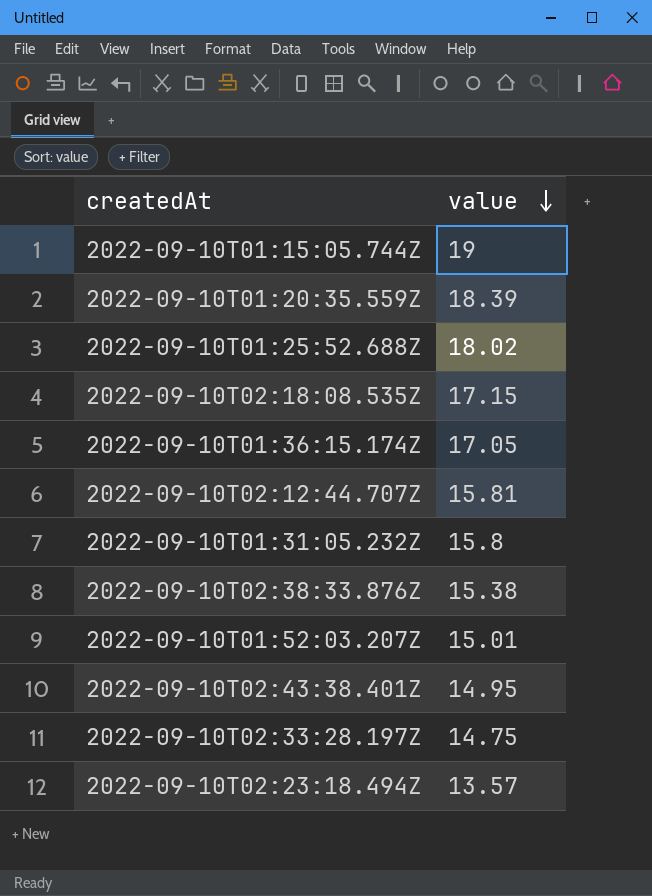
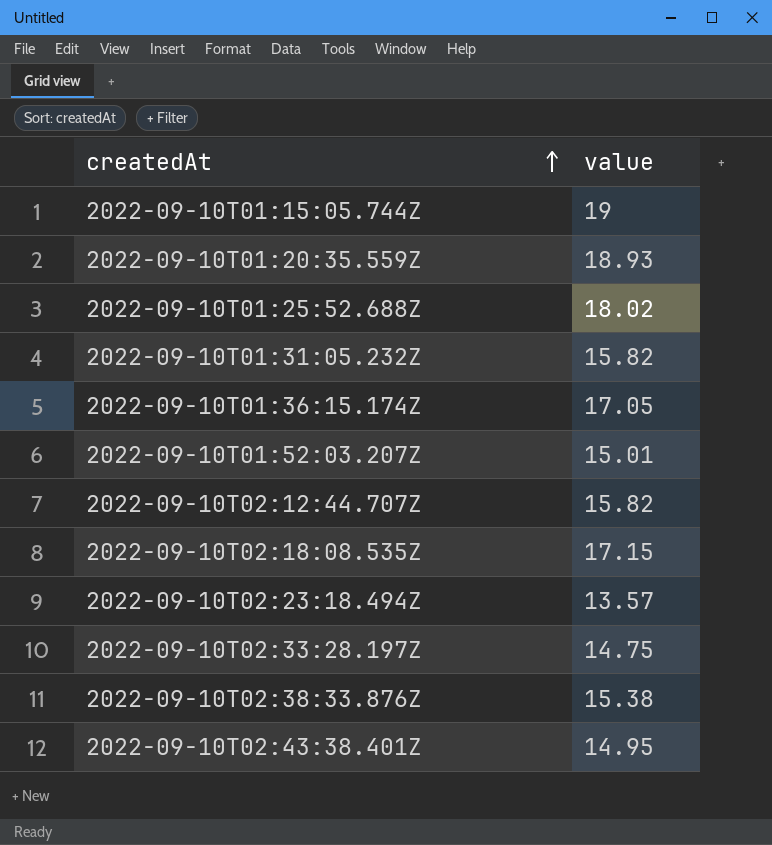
row order: value descending -> createdAt ascending
2022-09-10T01:20:35.559Z | value: 18.39 -> 18.93
2022-09-10T01:31:05.232Z | value: 15.8 -> 15.82
2022-09-10T02:12:44.707Z | value: 15.81 -> 15.82

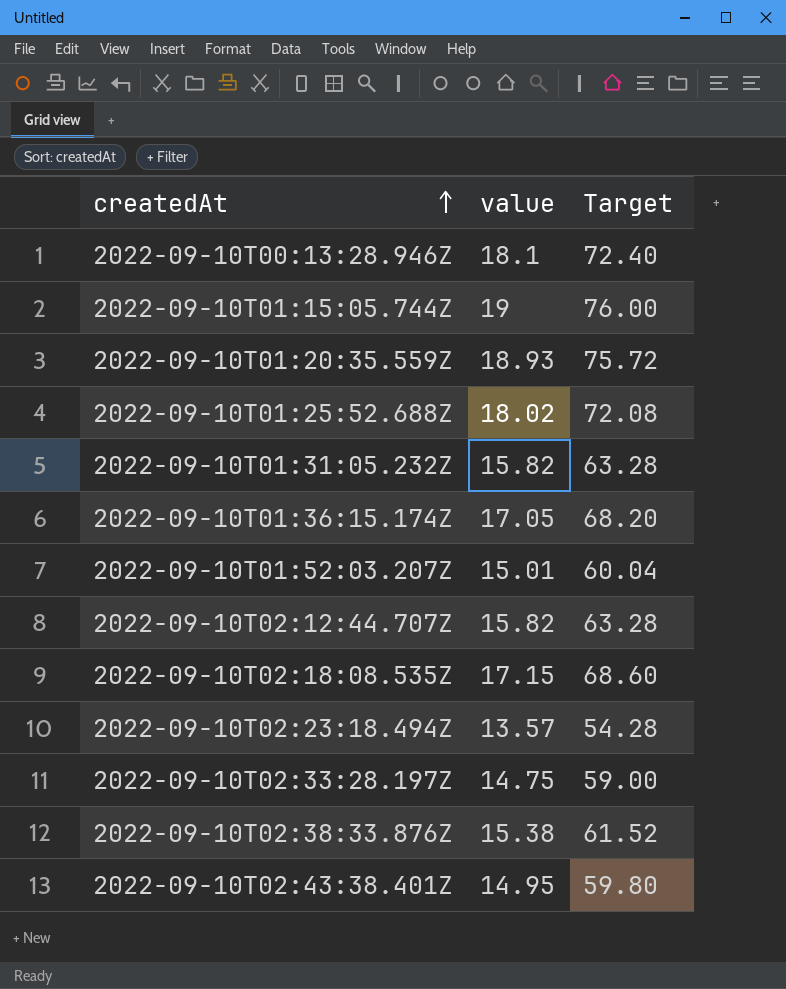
column Target | formula: none -> [value] * 4
row 2022-09-10T00:13:28.946Z: none -> 18.1 | 72.40

